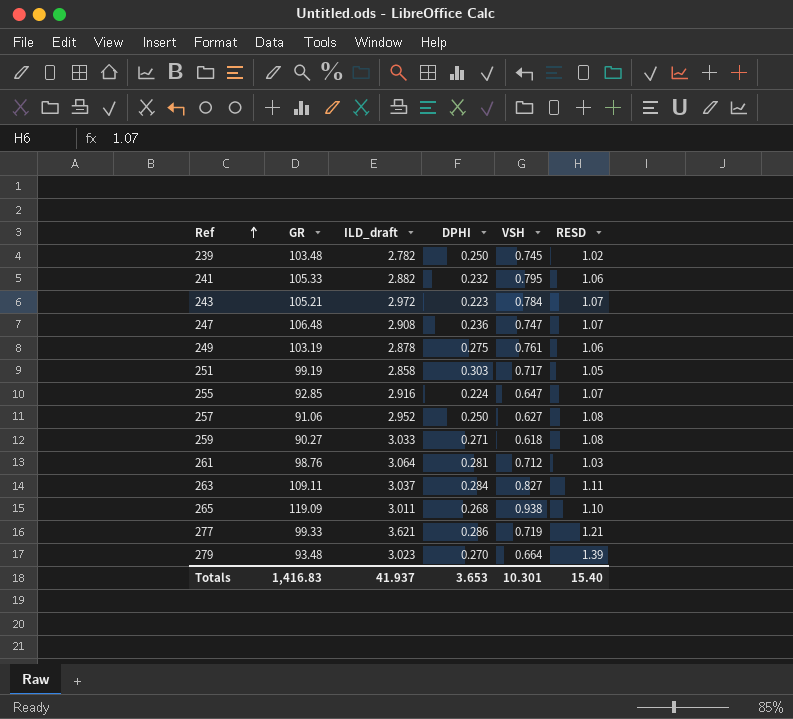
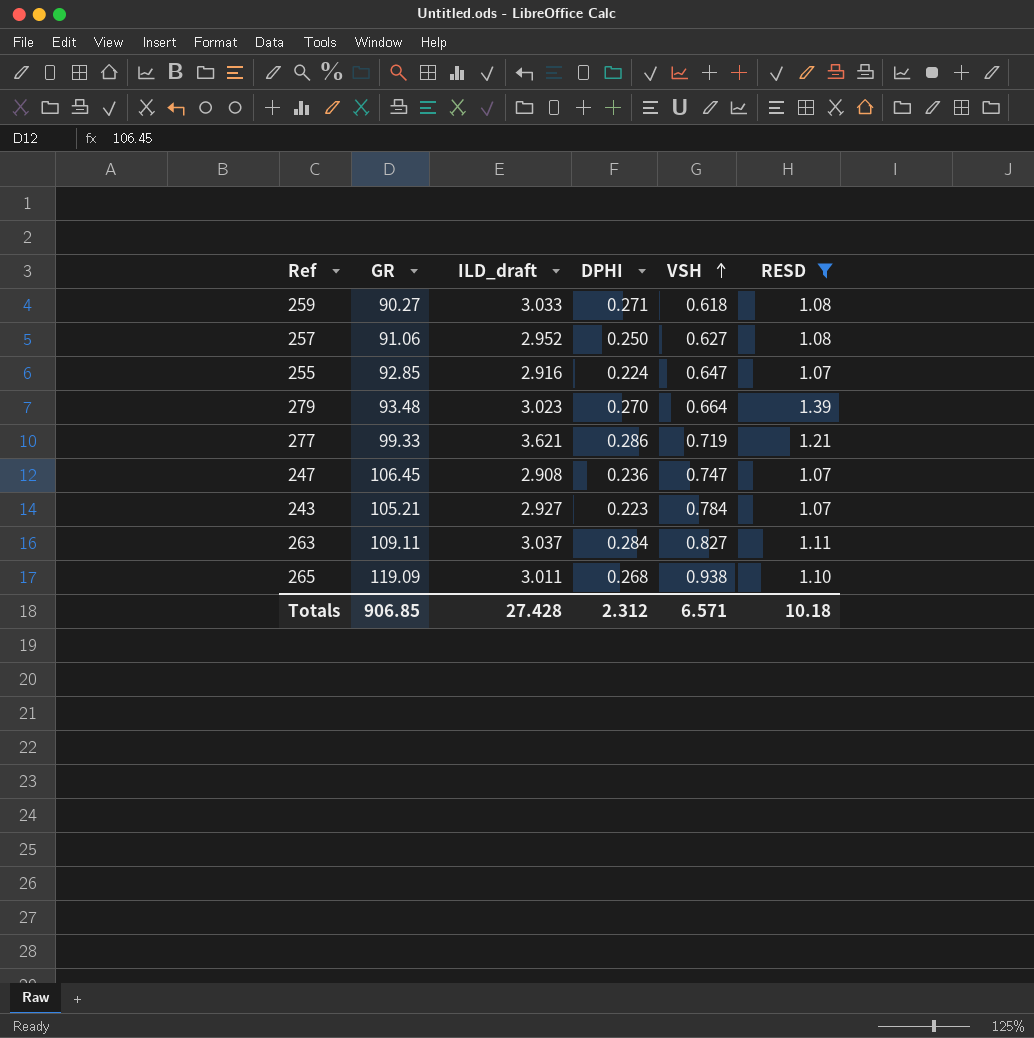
filter: none -> RESD >= 1.07
row order: Ref ascending -> VSH ascending
247 | GR: 106.48 -> 106.45
243 | ILD_draft: 2.972 -> 2.927
Totals | GR: 1,416.83 -> 906.85
Totals | ILD_draft: 41.937 -> 27.428
Totals | DPHI: 3.653 -> 2.312
Totals | VSH: 10.301 -> 6.571
Totals | RESD: 15.40 -> 10.18

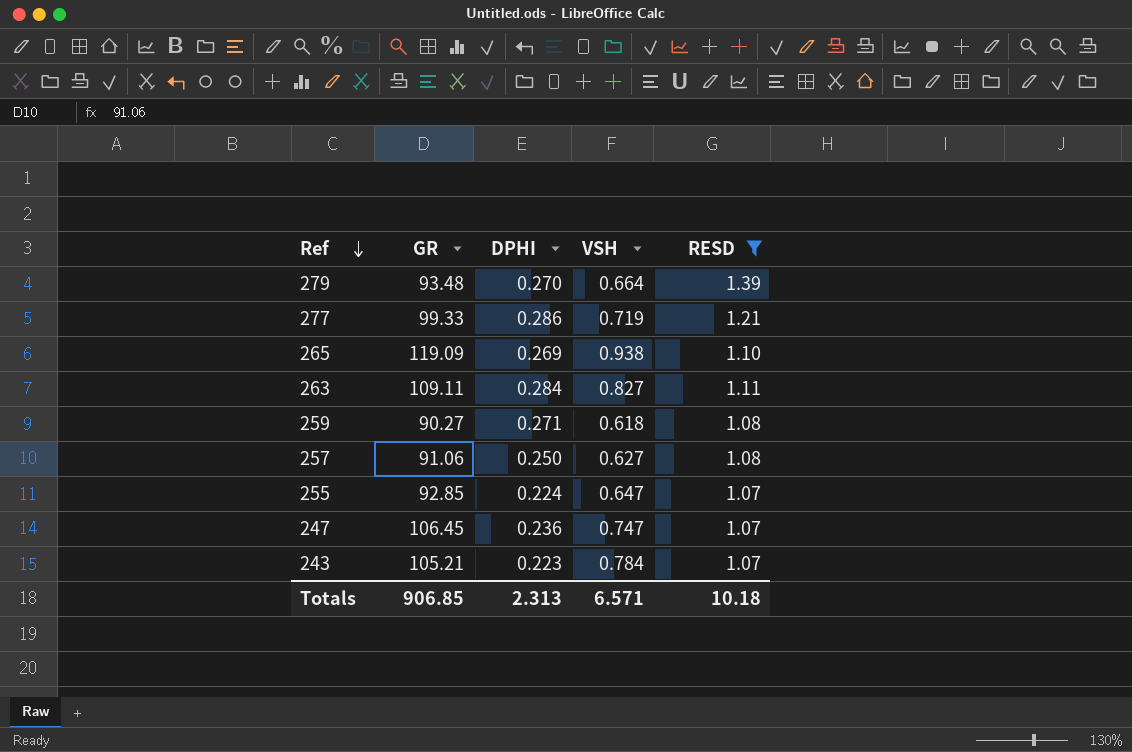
row order: VSH ascending -> Ref descending
column ILD_draft | position: 3 -> none
265 | DPHI: 0.268 -> 0.269
Totals | DPHI: 2.312 -> 2.313

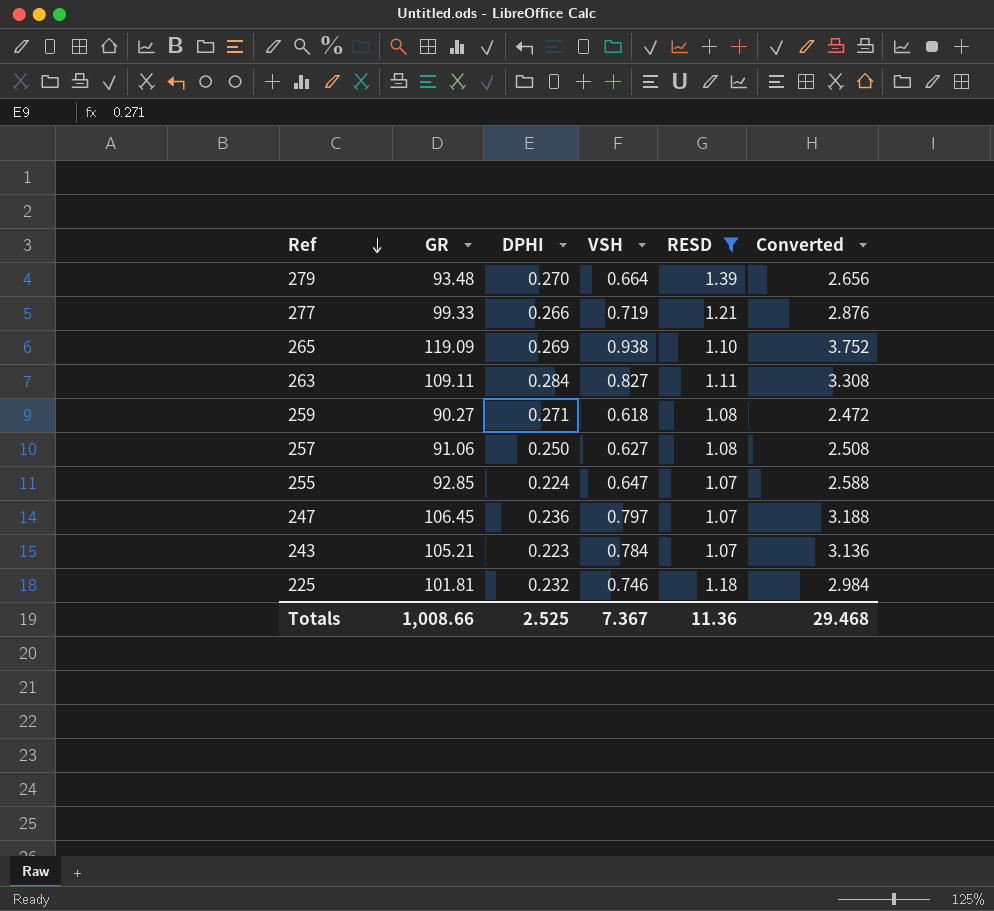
column Converted | formula: none -> [VSH] * 4
277 | DPHI: 0.286 -> 0.266
247 | VSH: 0.747 -> 0.797
row 225: none -> 101.81 | 0.232 | 0.746 | 1.18 | 2.984
Totals | GR: 906.85 -> 1,008.66
Totals | DPHI: 2.313 -> 2.525
Totals | VSH: 6.571 -> 7.367
Totals | RESD: 10.18 -> 11.36

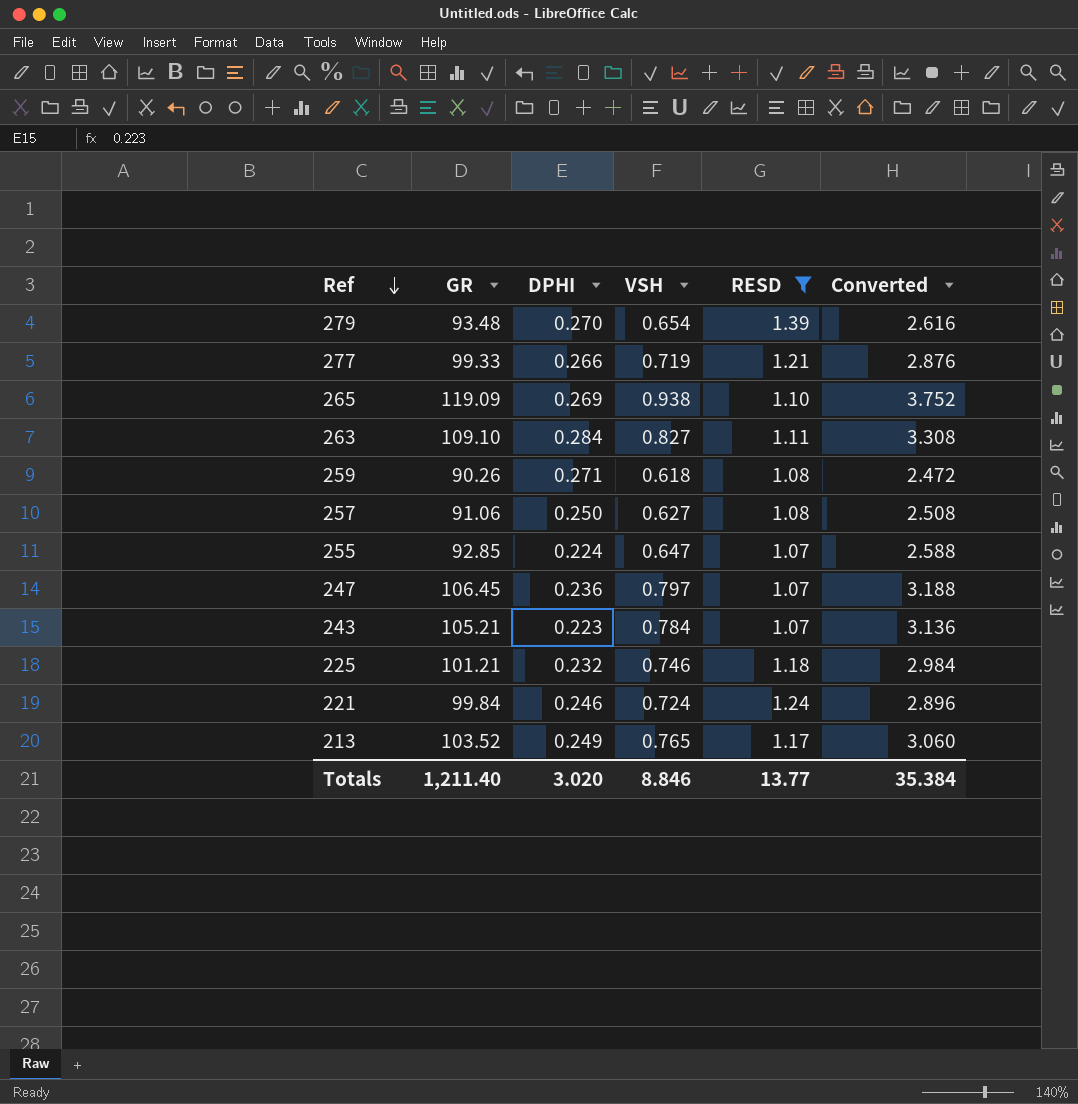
279 | VSH: 0.664 -> 0.654
279 | Converted: 2.656 -> 2.616
263 | GR: 109.11 -> 109.10
259 | GR: 90.27 -> 90.26
225 | GR: 101.81 -> 101.21
row 221: none -> 99.84 | 0.246 | 0.724 | 1.24 | 2.896
row 213: none -> 103.52 | 0.249 | 0.765 | 1.17 | 3.060
Totals | GR: 1,008.66 -> 1,211.40
Totals | DPHI: 2.525 -> 3.020
Totals | VSH: 7.367 -> 8.846
Totals | RESD: 11.36 -> 13.77
Totals | Converted: 29.468 -> 35.384

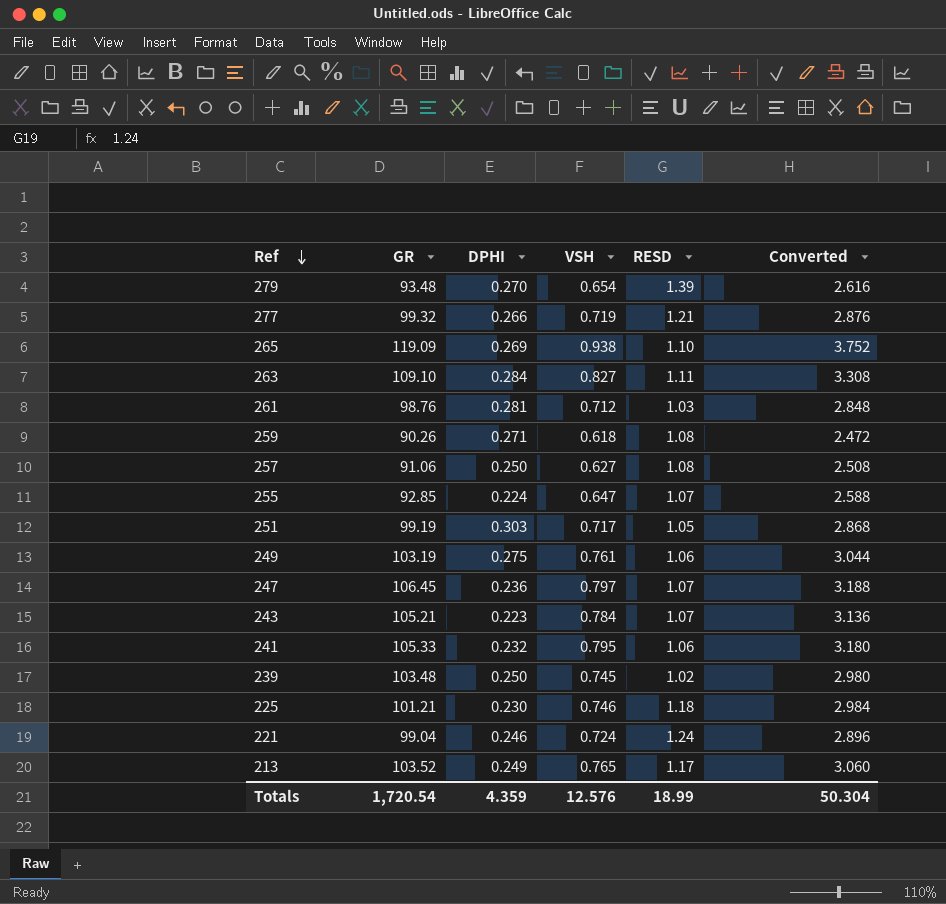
filter: RESD >= 1.07 -> none
277 | GR: 99.33 -> 99.32
225 | DPHI: 0.232 -> 0.230
221 | GR: 99.84 -> 99.04
Totals | GR: 1,211.40 -> 1,720.54
Totals | DPHI: 3.020 -> 4.359
Totals | VSH: 8.846 -> 12.576
Totals | RESD: 13.77 -> 18.99
Totals | Converted: 35.384 -> 50.304

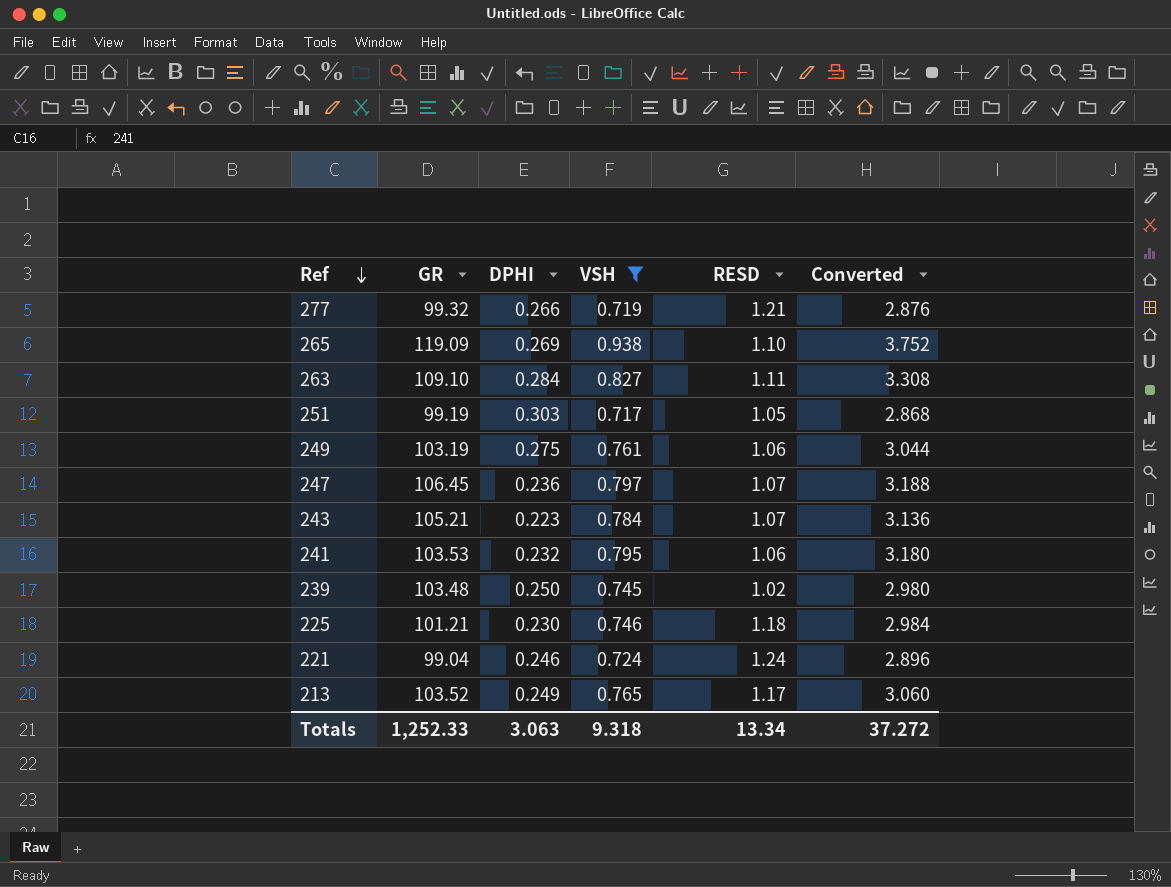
filter: none -> VSH >= 0.717
241 | GR: 105.33 -> 103.53
Totals | GR: 1,720.54 -> 1,252.33
Totals | DPHI: 4.359 -> 3.063
Totals | VSH: 12.576 -> 9.318
Totals | RESD: 18.99 -> 13.34
Totals | Converted: 50.304 -> 37.272

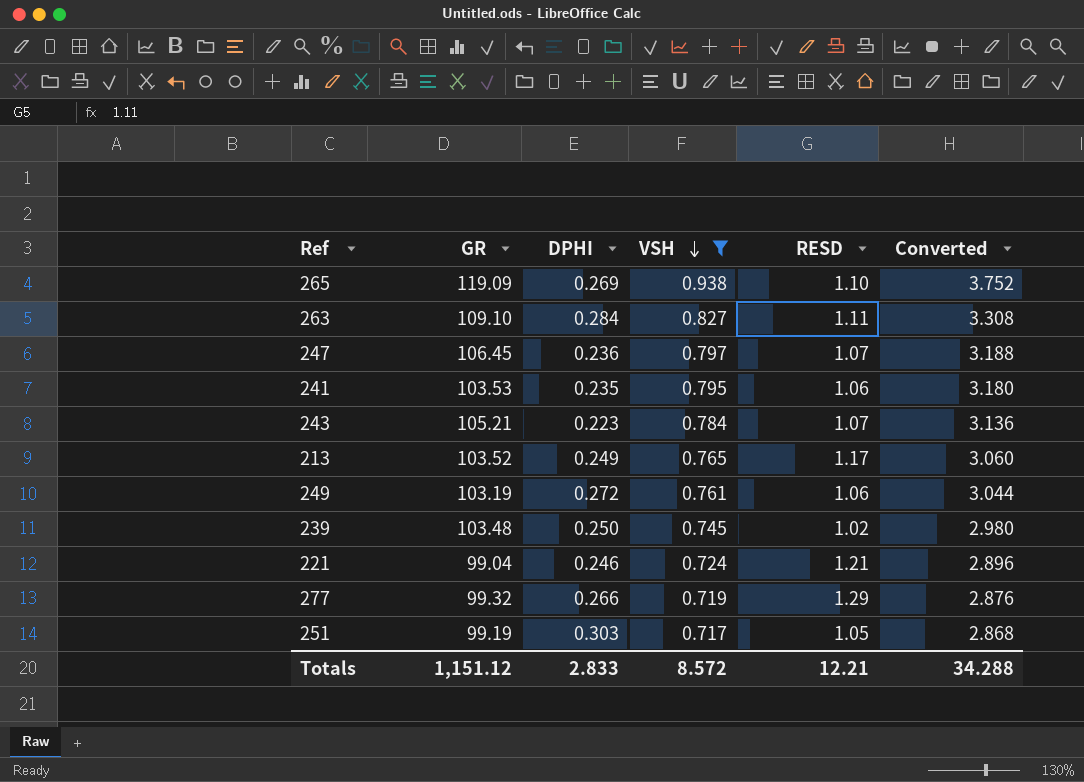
row order: Ref descending -> VSH descending
row 225: 101.21 | 0.230 | 0.746 | 1.18 | 2.984 -> none
241 | DPHI: 0.232 -> 0.235
249 | DPHI: 0.275 -> 0.272
221 | RESD: 1.24 -> 1.21
277 | RESD: 1.21 -> 1.29
Totals | GR: 1,252.33 -> 1,151.12
Totals | DPHI: 3.063 -> 2.833
Totals | VSH: 9.318 -> 8.572
Totals | RESD: 13.34 -> 12.21
Totals | Converted: 37.272 -> 34.288

